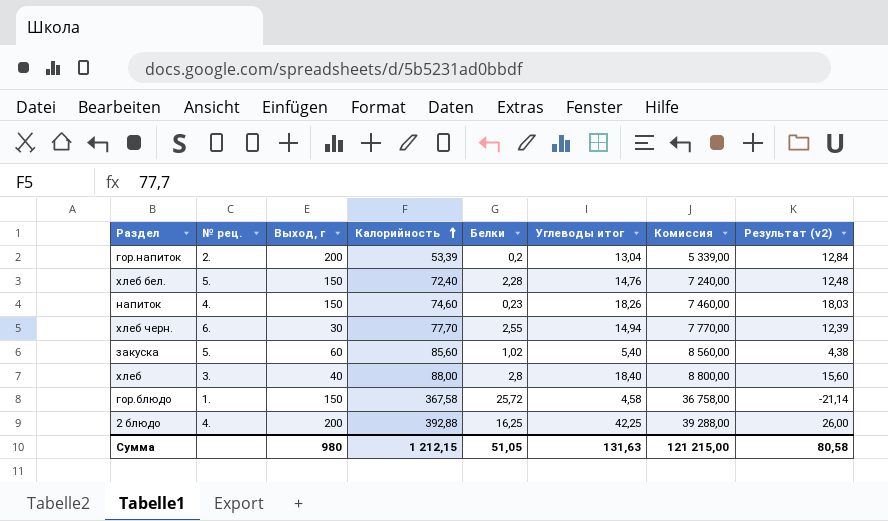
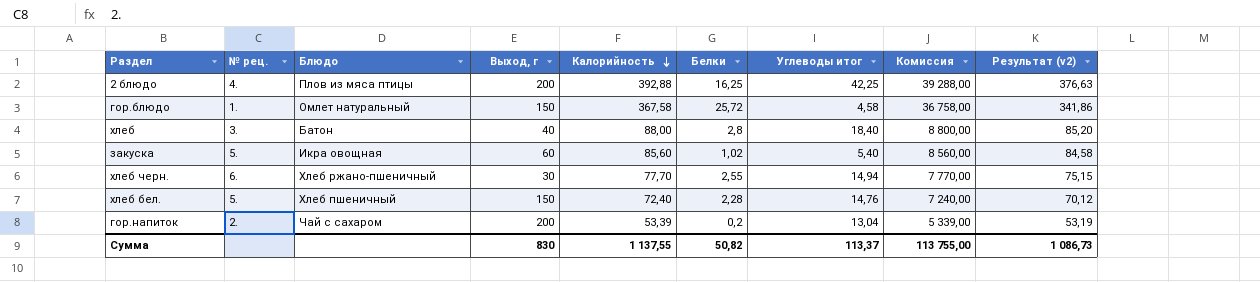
row order: Калорийность ascending -> Калорийность descending
column Блюдо | position: none -> 3
column Результат (v2) | formula: [Углеводы итог] - [Белки] -> [Калорийность] - [Белки]
row напиток: 4. | 150 | 74,60 | 0,23 | 18,26 | 7 460,00 | 18,03 -> none
Сумма | Выход, г: 980 -> 830
Сумма | Калорийность: 1 212,15 -> 1 137,55
Сумма | Белки: 51,05 -> 50,82
Сумма | Углеводы итог: 131,63 -> 113,37
Сумма | Комиссия: 121 215,00 -> 113 755,00
Сумма | Результат (v2): 80,58 -> 1 086,73

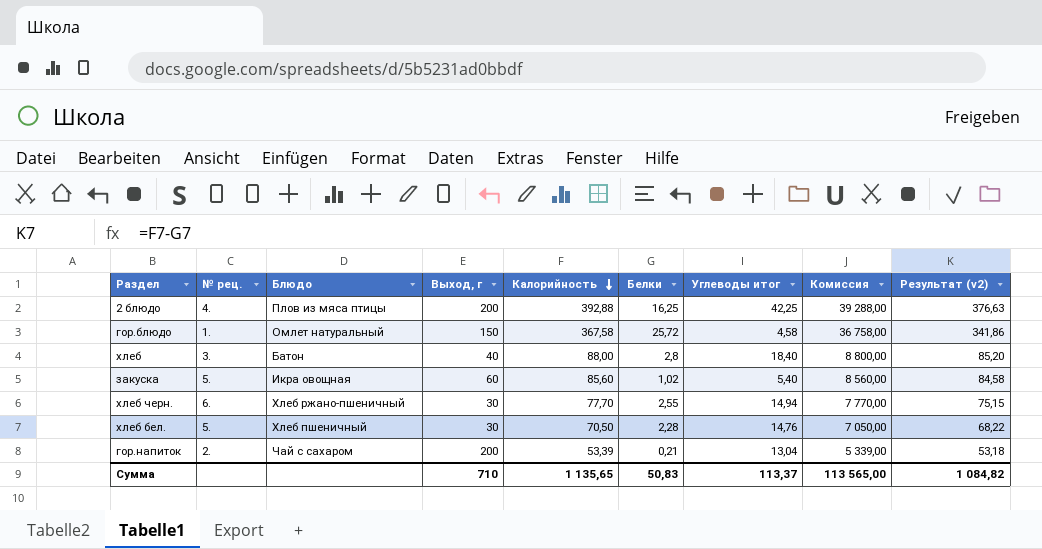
хлеб бел. | Выход, г: 150 -> 30
хлеб бел. | Калорийность: 72,40 -> 70,50
хлеб бел. | Комиссия: 7 240,00 -> 7 050,00
хлеб бел. | Результат (v2): 70,12 -> 68,22
гор.напиток | Белки: 0,2 -> 0,21
гор.напиток | Результат (v2): 53,19 -> 53,18
Сумма | Выход, г: 830 -> 710
Сумма | Калорийность: 1 137,55 -> 1 135,65
Сумма | Белки: 50,82 -> 50,83
Сумма | Комиссия: 113 755,00 -> 113 565,00
Сумма | Результат (v2): 1 086,73 -> 1 084,82

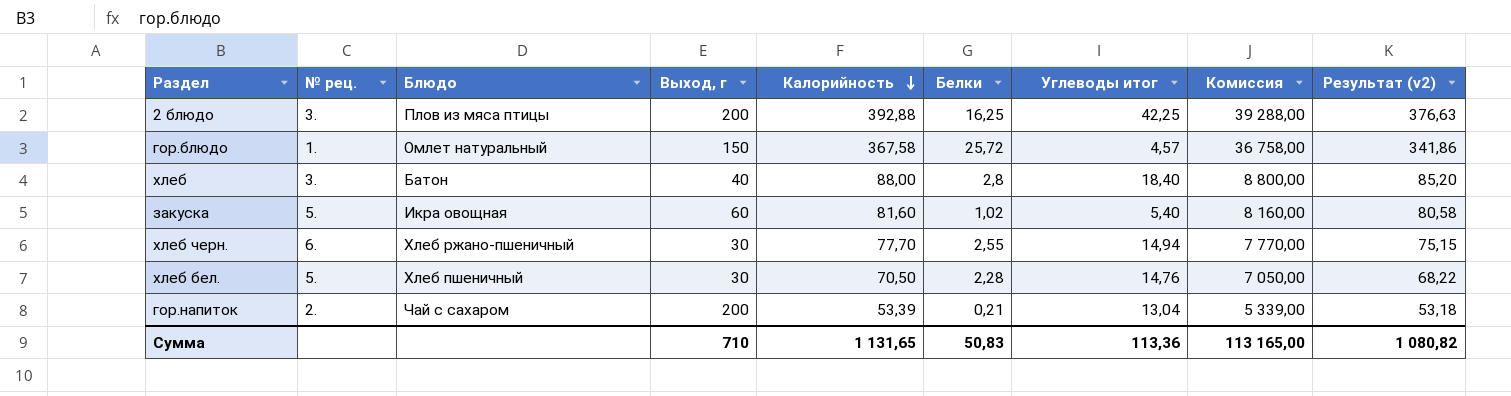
2 блюдо | № рец.: 4. -> 3.
гор.блюдо | Углеводы итог: 4,58 -> 4,57
закуска | Калорийность: 85,60 -> 81,60
закуска | Комиссия: 8 560,00 -> 8 160,00
закуска | Результат (v2): 84,58 -> 80,58
Сумма | Калорийность: 1 135,65 -> 1 131,65
Сумма | Углеводы итог: 113,37 -> 113,36
Сумма | Комиссия: 113 565,00 -> 113 165,00
Сумма | Результат (v2): 1 084,82 -> 1 080,82

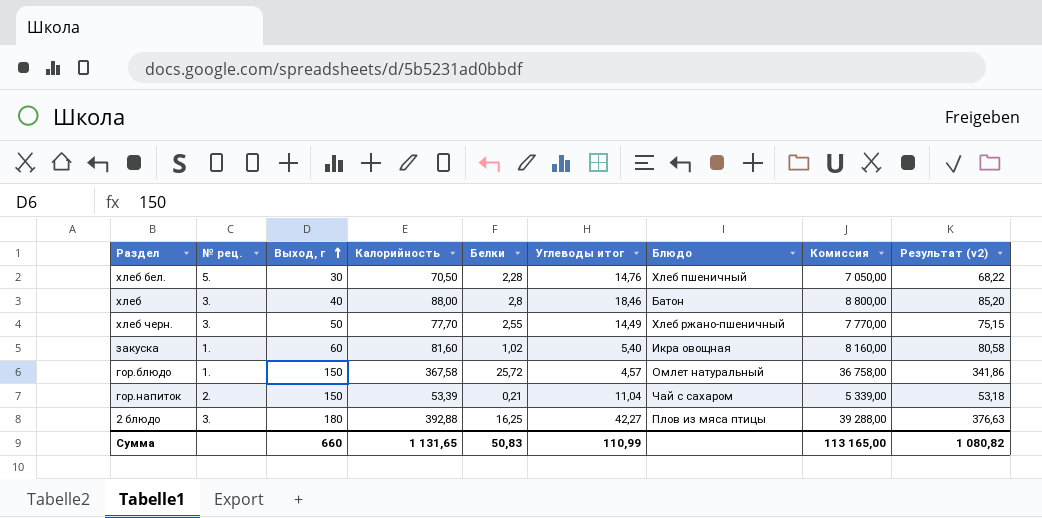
row order: Калорийность descending -> Выход, г ascending
column Блюдо | position: 3 -> 7
хлеб | Углеводы итог: 18,40 -> 18,46
хлеб черн. | № рец.: 6. -> 3.
хлеб черн. | Выход, г: 30 -> 50
хлеб черн. | Углеводы итог: 14,94 -> 14,49
закуска | № рец.: 5. -> 1.
гор.напиток | Выход, г: 200 -> 150
гор.напиток | Углеводы итог: 13,04 -> 11,04
2 блюдо | Выход, г: 200 -> 180
2 блюдо | Углеводы итог: 42,25 -> 42,27
Сумма | Выход, г: 710 -> 660
Сумма | Углеводы итог: 113,36 -> 110,99

